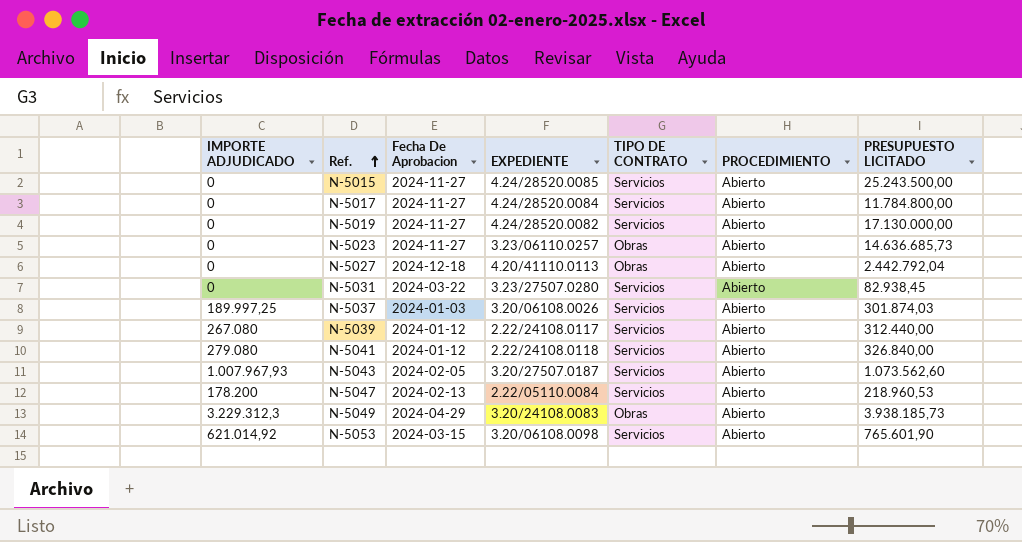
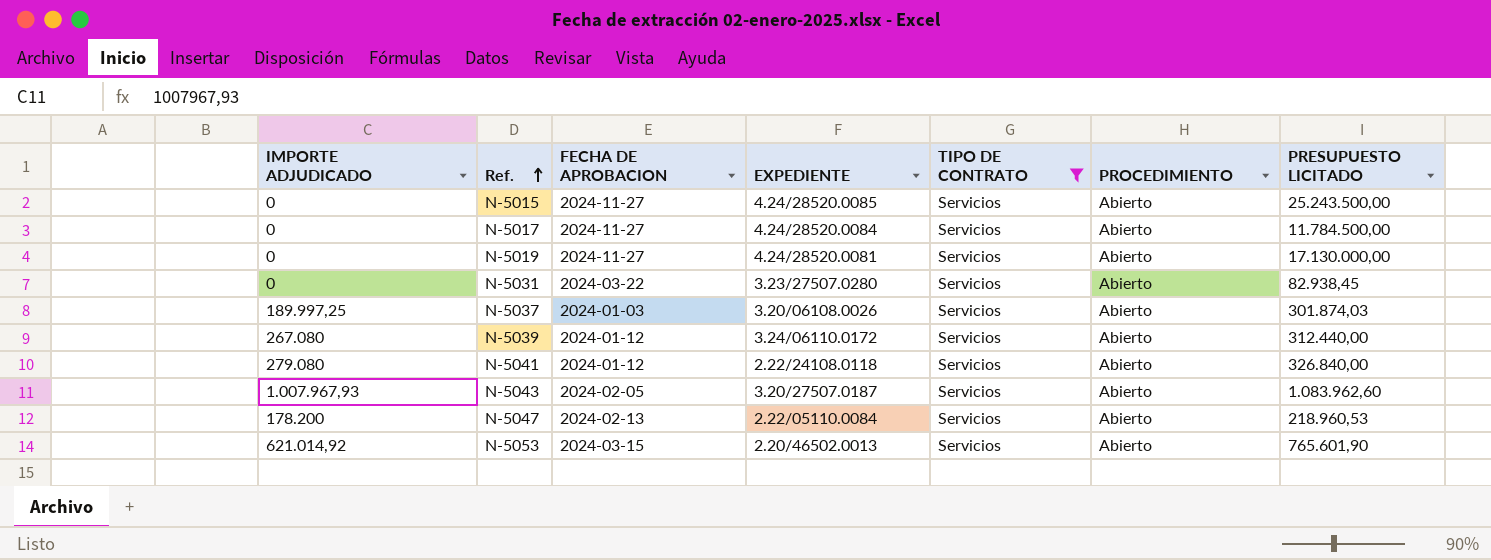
filter: none -> TIPO DE CONTRATO = Servicios
column name: Fecha De Aprobacion -> FECHA DE APROBACION
N-5017 | PRESUPUESTO LICITADO: 11.784.800,00 -> 11.784.500,00
N-5019 | EXPEDIENTE: 4.24/28520.0082 -> 4.24/28520.0081
N-5039 | EXPEDIENTE: 2.22/24108.0117 -> 3.24/06110.0172
N-5043 | PRESUPUESTO LICITADO: 1.073.562,60 -> 1.083.962,60
N-5053 | EXPEDIENTE: 3.20/06108.0098 -> 2.20/46502.0013

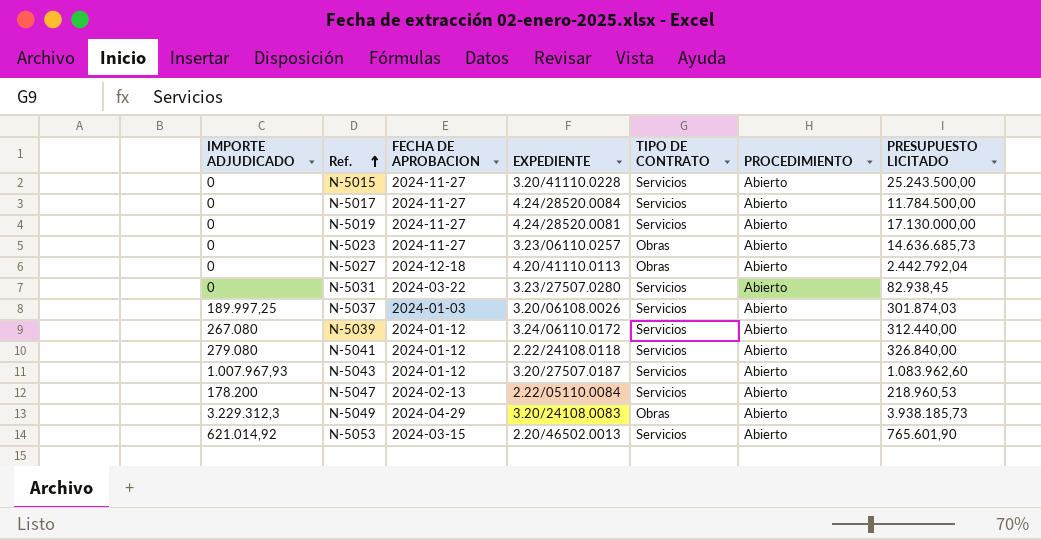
filter: TIPO DE CONTRATO = Servicios -> none
N-5015 | EXPEDIENTE: 4.24/28520.0085 -> 3.20/41110.0228
N-5043 | FECHA DE APROBACION: 2024-02-05 -> 2024-01-12

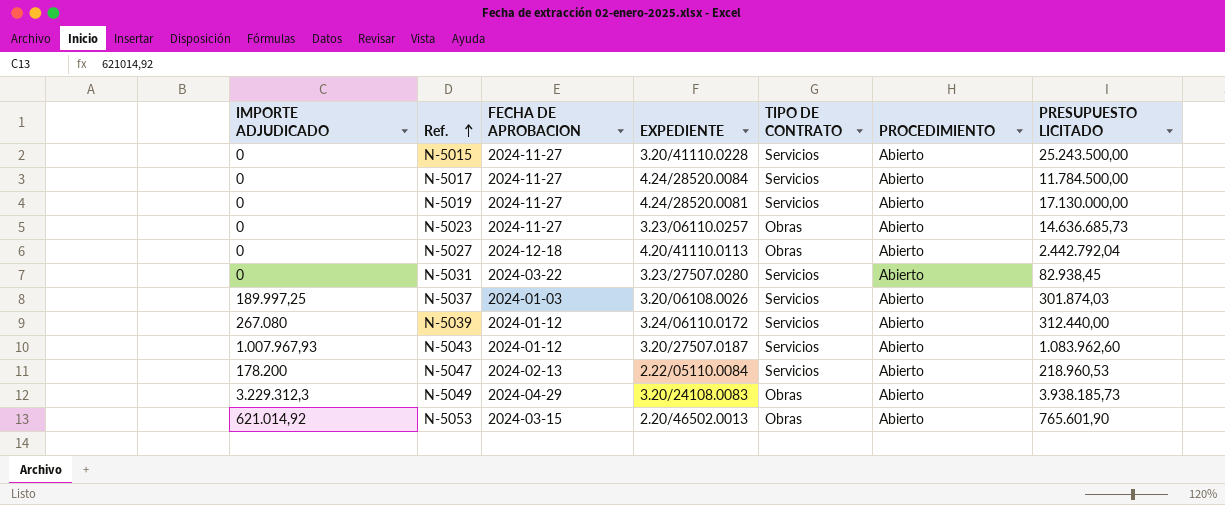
row N-5041: 279.080 | 2024-01-12 | 2.22/24108.0118 | Servicios | Abierto | 326.840,00 -> none
N-5053 | TIPO DE CONTRATO: Servicios -> Obras

